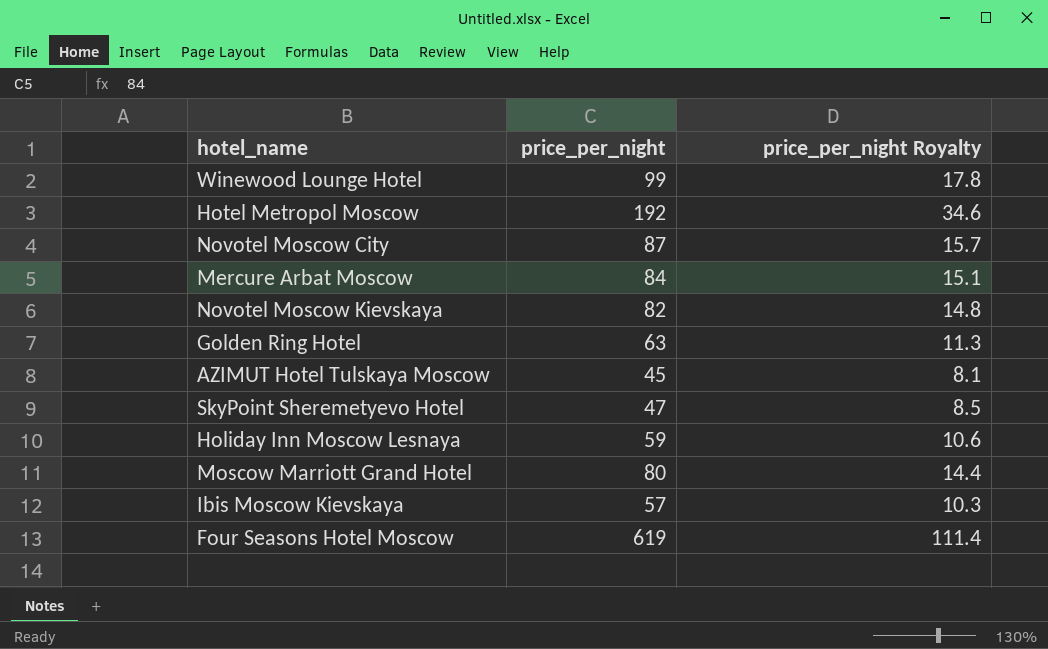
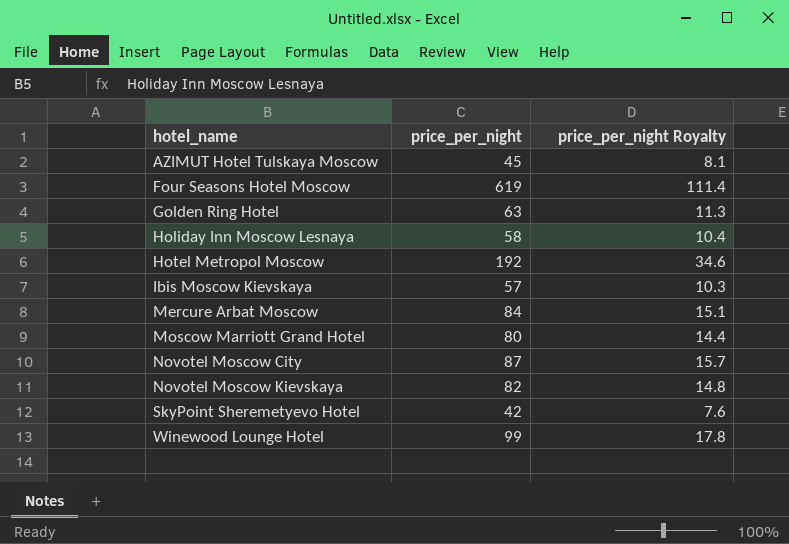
row order: none -> hotel_name ascending
Holiday Inn Moscow Lesnaya | price_per_night: 59 -> 58
Holiday Inn Moscow Lesnaya | price_per_night Royalty: 10.6 -> 10.4
SkyPoint Sheremetyevo Hotel | price_per_night: 47 -> 42
SkyPoint Sheremetyevo Hotel | price_per_night Royalty: 8.5 -> 7.6

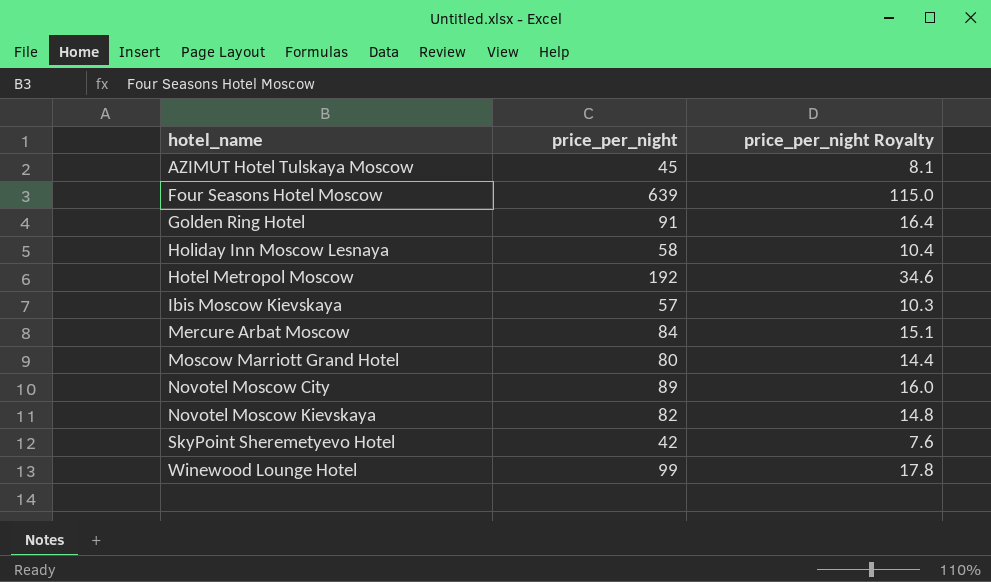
Four Seasons Hotel Moscow | price_per_night: 619 -> 639
Four Seasons Hotel Moscow | price_per_night Royalty: 111.4 -> 115.0
Golden Ring Hotel | price_per_night: 63 -> 91
Golden Ring Hotel | price_per_night Royalty: 11.3 -> 16.4
Novotel Moscow City | price_per_night: 87 -> 89
Novotel Moscow City | price_per_night Royalty: 15.7 -> 16.0

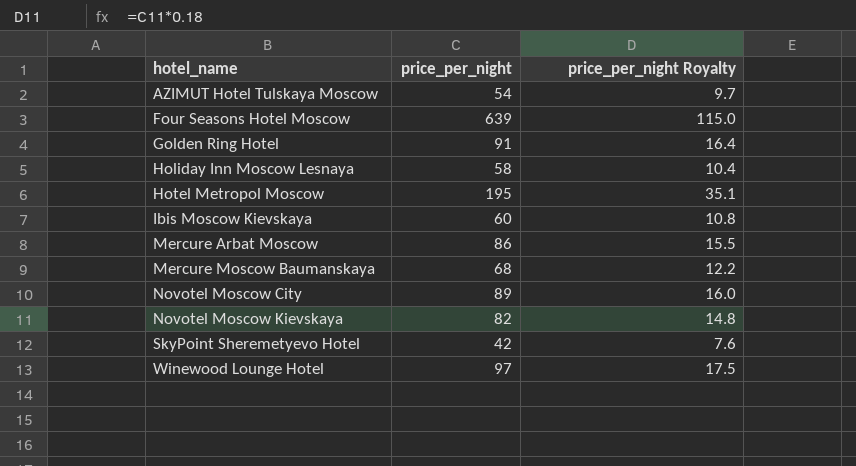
row Moscow Marriott Grand Hotel: 80 | 14.4 -> none
AZIMUT Hotel Tulskaya Moscow | price_per_night: 45 -> 54
AZIMUT Hotel Tulskaya Moscow | price_per_night Royalty: 8.1 -> 9.7
Hotel Metropol Moscow | price_per_night: 192 -> 195
Hotel Metropol Moscow | price_per_night Royalty: 34.6 -> 35.1
Ibis Moscow Kievskaya | price_per_night: 57 -> 60
Ibis Moscow Kievskaya | price_per_night Royalty: 10.3 -> 10.8
Mercure Arbat Moscow | price_per_night: 84 -> 86
Mercure Arbat Moscow | price_per_night Royalty: 15.1 -> 15.5
row Mercure Moscow Baumanskaya: none -> 68 | 12.2
Winewood Lounge Hotel | price_per_night: 99 -> 97
Winewood Lounge Hotel | price_per_night Royalty: 17.8 -> 17.5

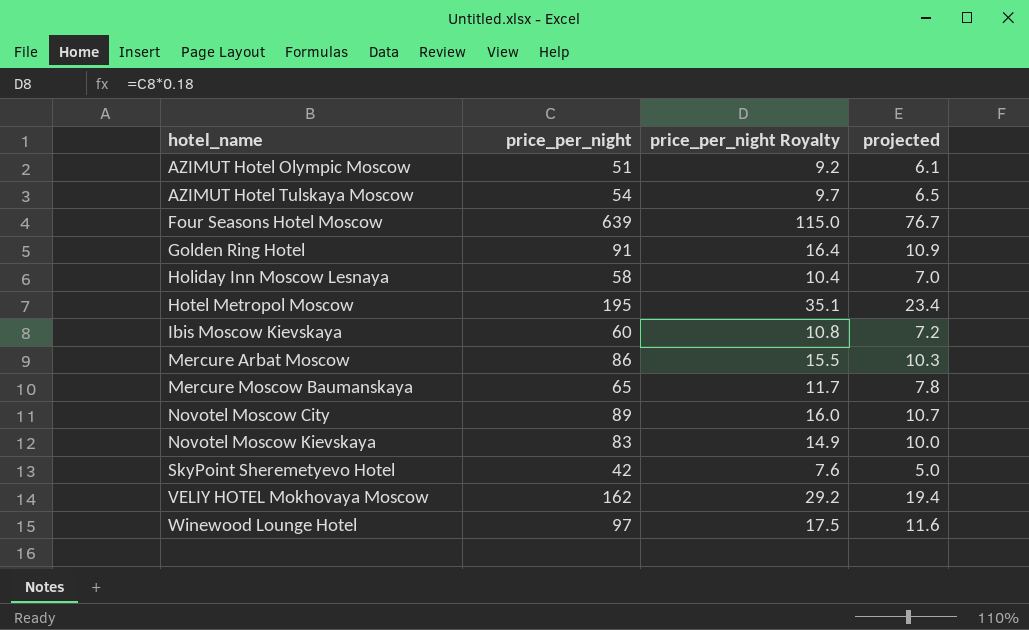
column projected | formula: none -> [price_per_night] * 0.12
row AZIMUT Hotel Olympic Moscow: none -> 51 | 9.2 | 6.1
Mercure Moscow Baumanskaya | price_per_night: 68 -> 65
Mercure Moscow Baumanskaya | price_per_night Royalty: 12.2 -> 11.7
Novotel Moscow Kievskaya | price_per_night: 82 -> 83
Novotel Moscow Kievskaya | price_per_night Royalty: 14.8 -> 14.9
row VELIY HOTEL Mokhovaya Moscow: none -> 162 | 29.2 | 19.4

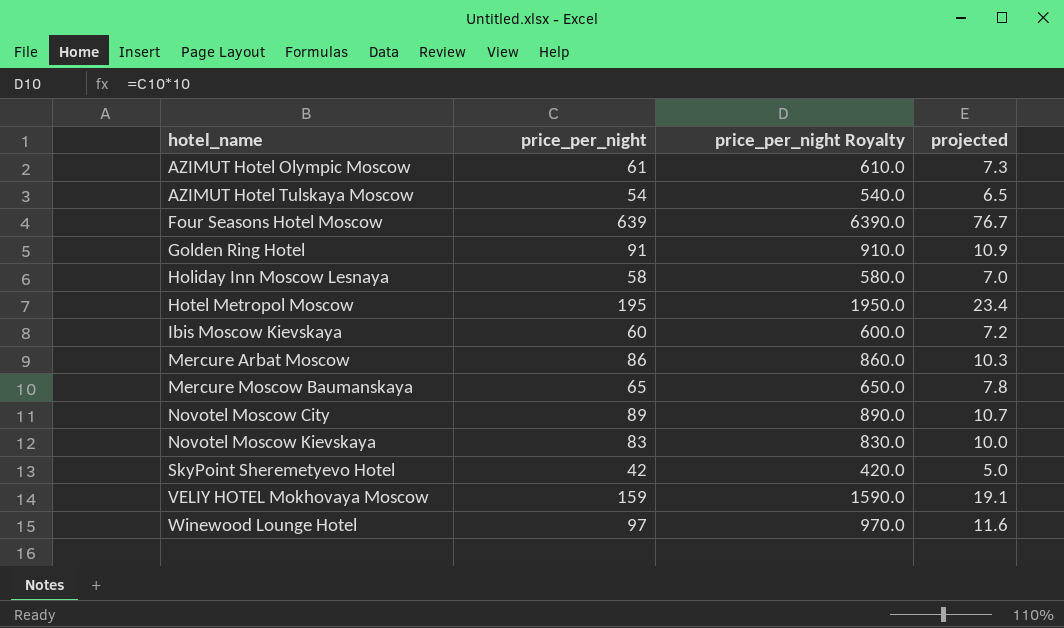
column price_per_night Royalty | formula: [price_per_night] * 0.18 -> [price_per_night] * 10
AZIMUT Hotel Olympic Moscow | price_per_night: 51 -> 61
AZIMUT Hotel Olympic Moscow | projected: 6.1 -> 7.3
VELIY HOTEL Mokhovaya Moscow | price_per_night: 162 -> 159
VELIY HOTEL Mokhovaya Moscow | projected: 19.4 -> 19.1

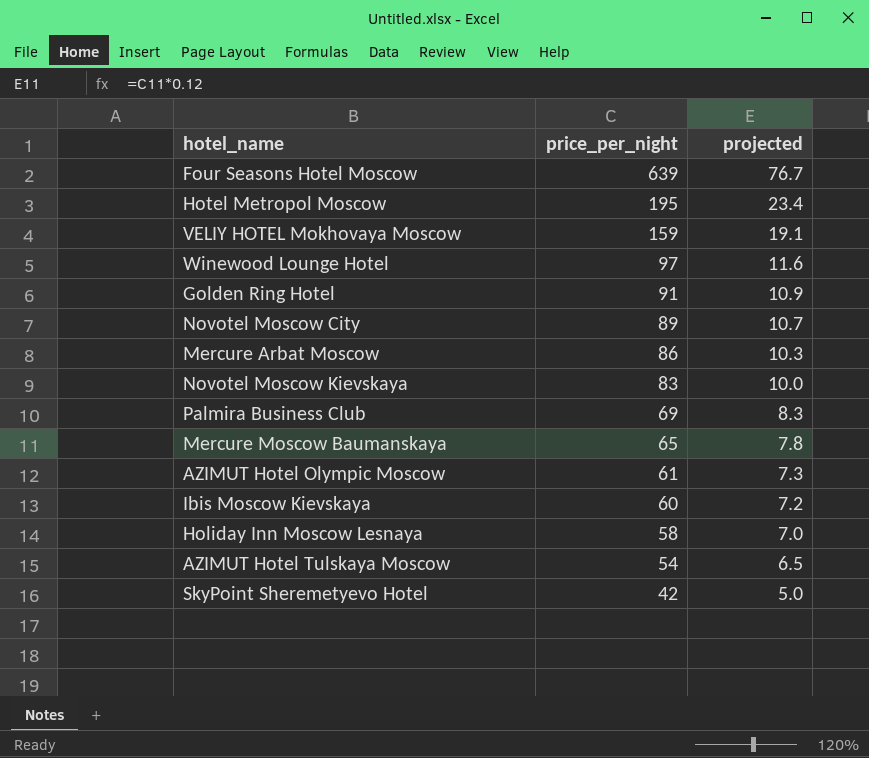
row order: hotel_name ascending -> price_per_night descending
column price_per_night Royalty | formula: [price_per_night] * 10 -> none
row Palmira Business Club: none -> 69 | 8.3

